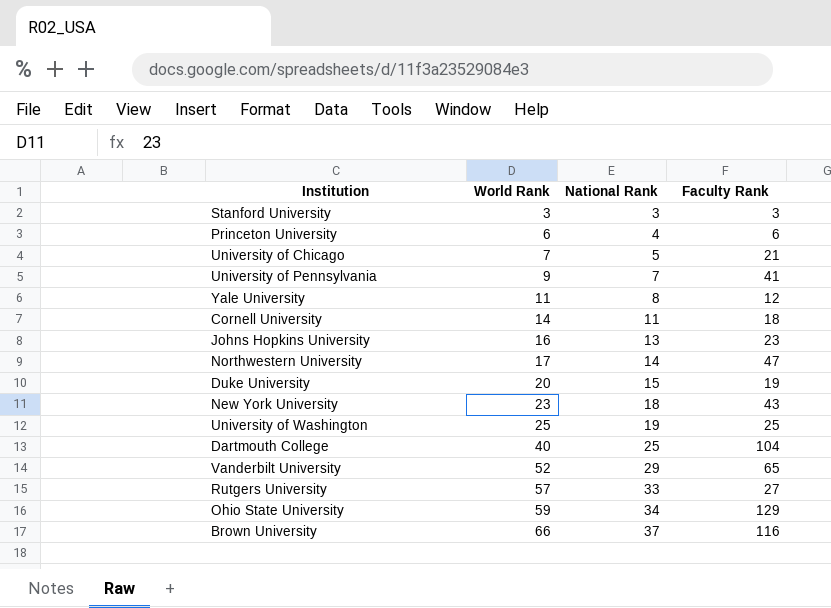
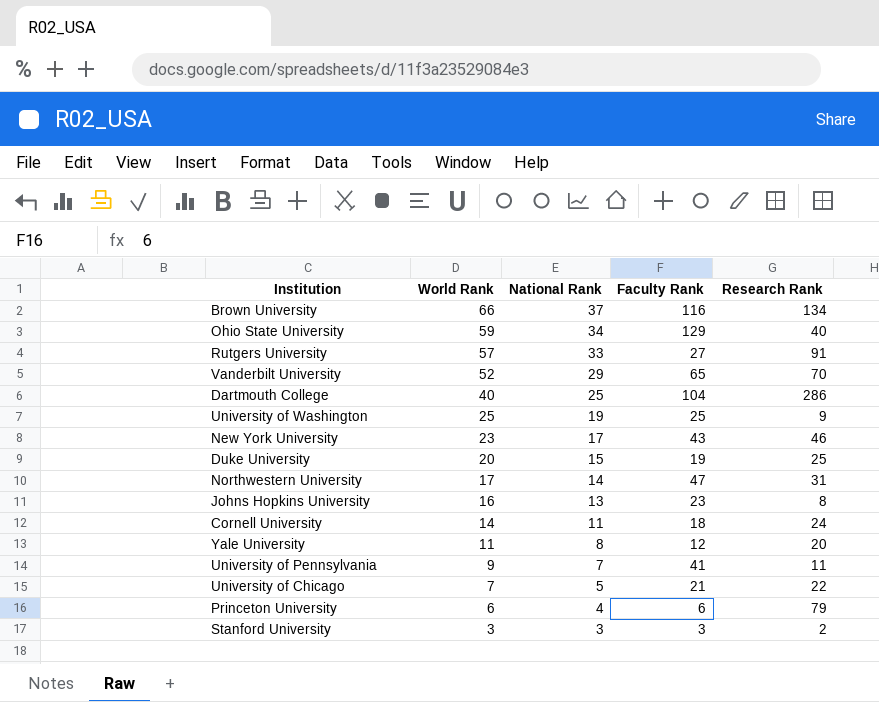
row order: World Rank ascending -> World Rank descending
column Research Rank | position: none -> 5
New York University | National Rank: 18 -> 17

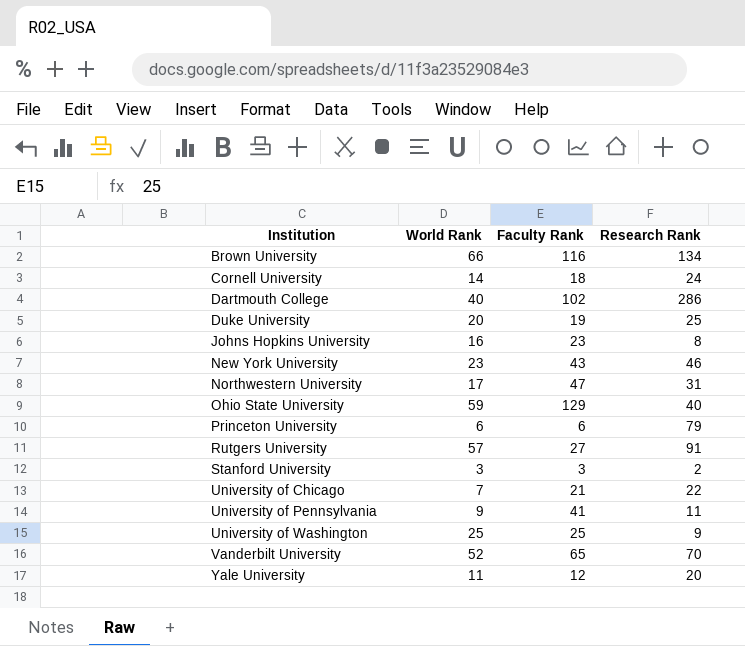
row order: World Rank descending -> Institution ascending
column National Rank | position: 3 -> none
Dartmouth College | Faculty Rank: 104 -> 102

